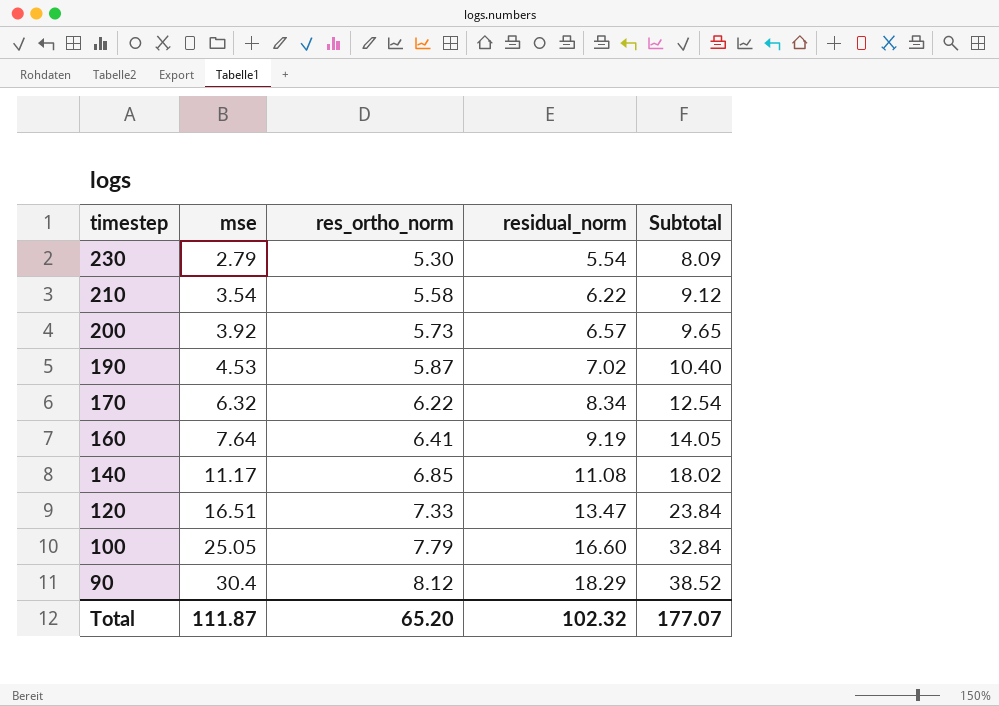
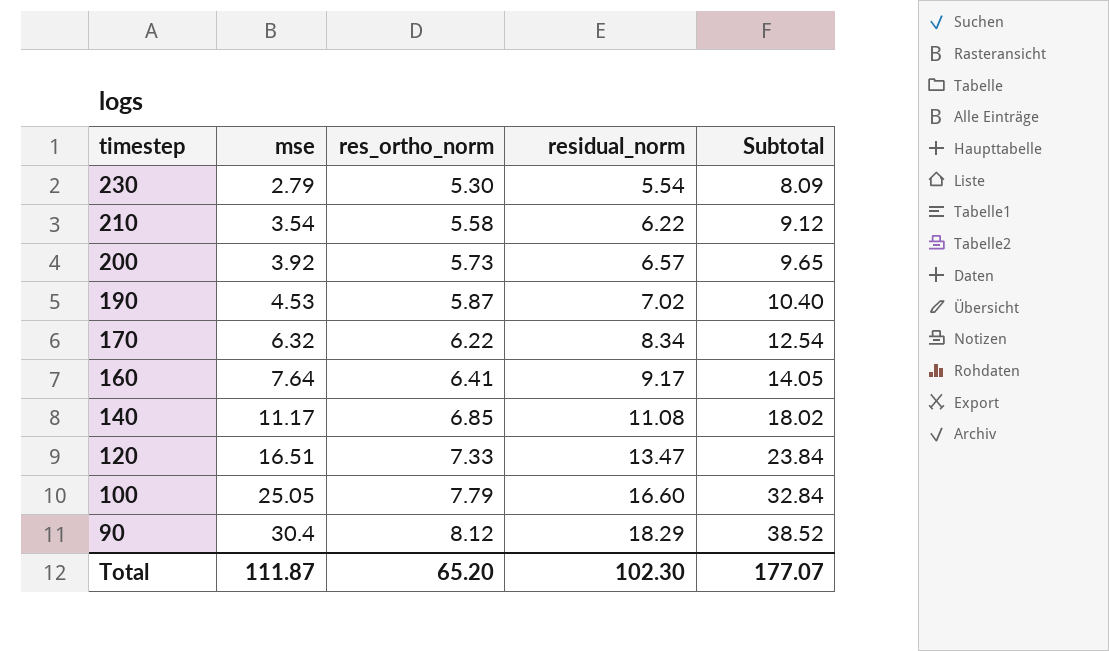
160 | residual_norm: 9.19 -> 9.17
Total | residual_norm: 102.32 -> 102.30

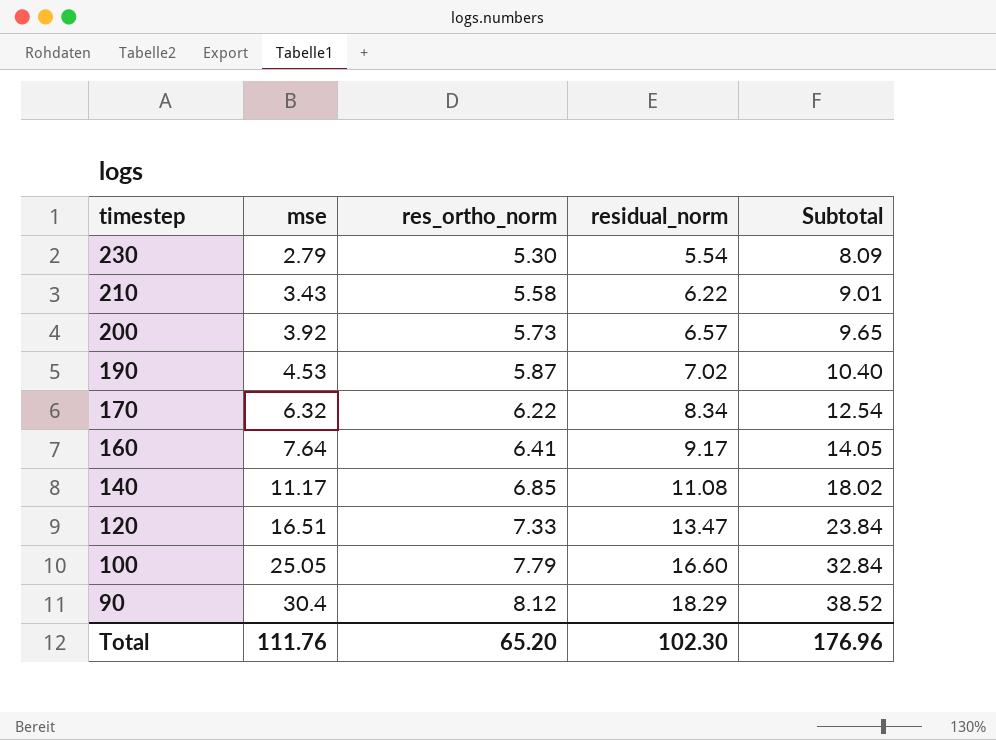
210 | mse: 3.54 -> 3.43
210 | Subtotal: 9.12 -> 9.01
Total | mse: 111.87 -> 111.76
Total | Subtotal: 177.07 -> 176.96

